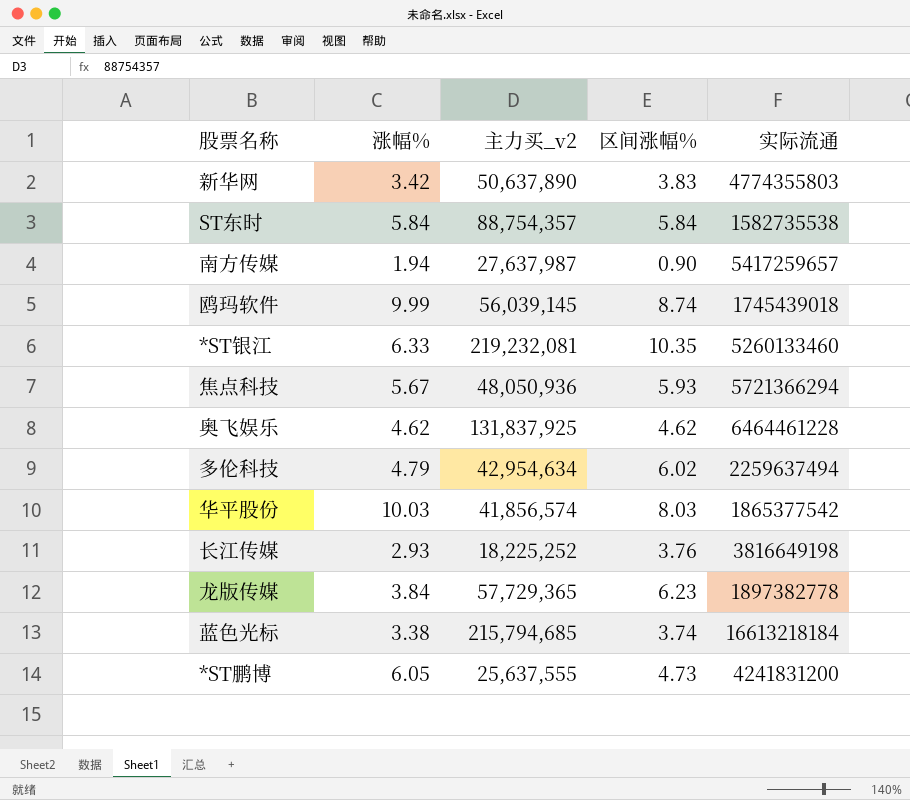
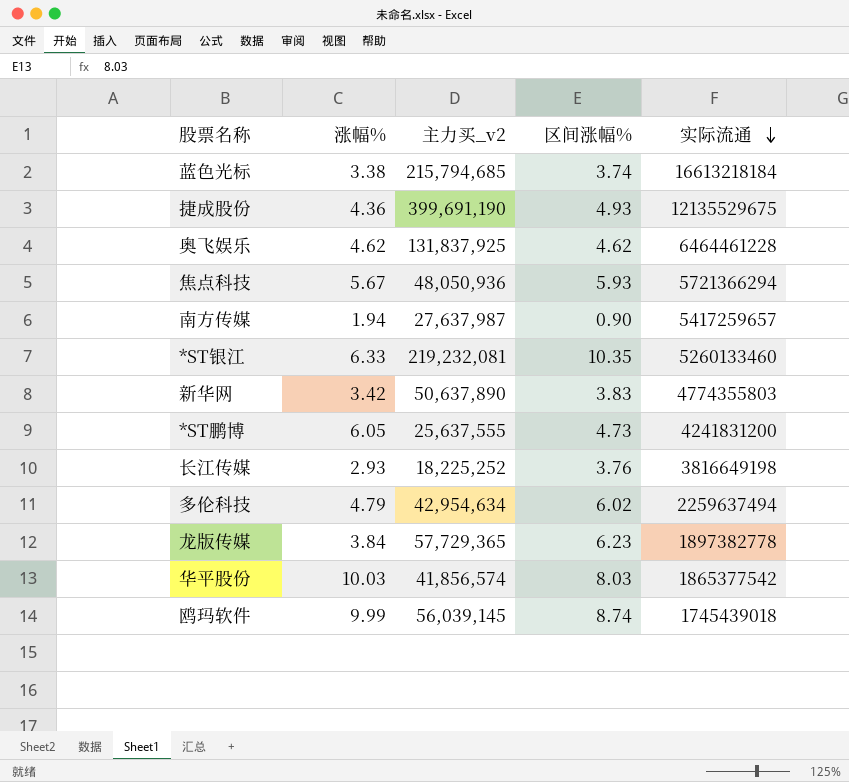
row order: none -> 实际流通 descending
row ST东时: 5.84 | 88,754,357 | 5.84 | 1582735538 -> none
row 捷成股份: none -> 4.36 | 399,691,190 | 4.93 | 12135529675

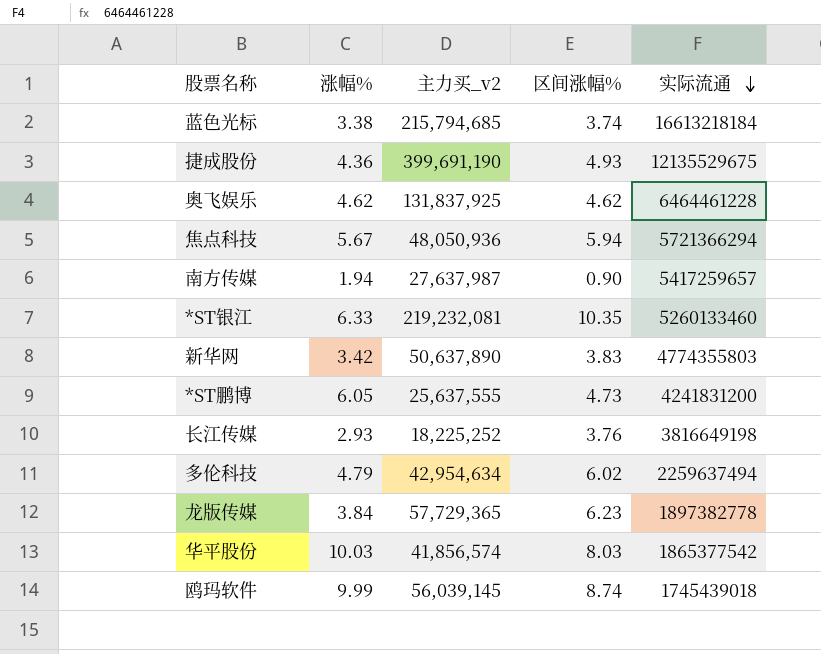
焦点科技 | 区间涨幅%: 5.93 -> 5.94

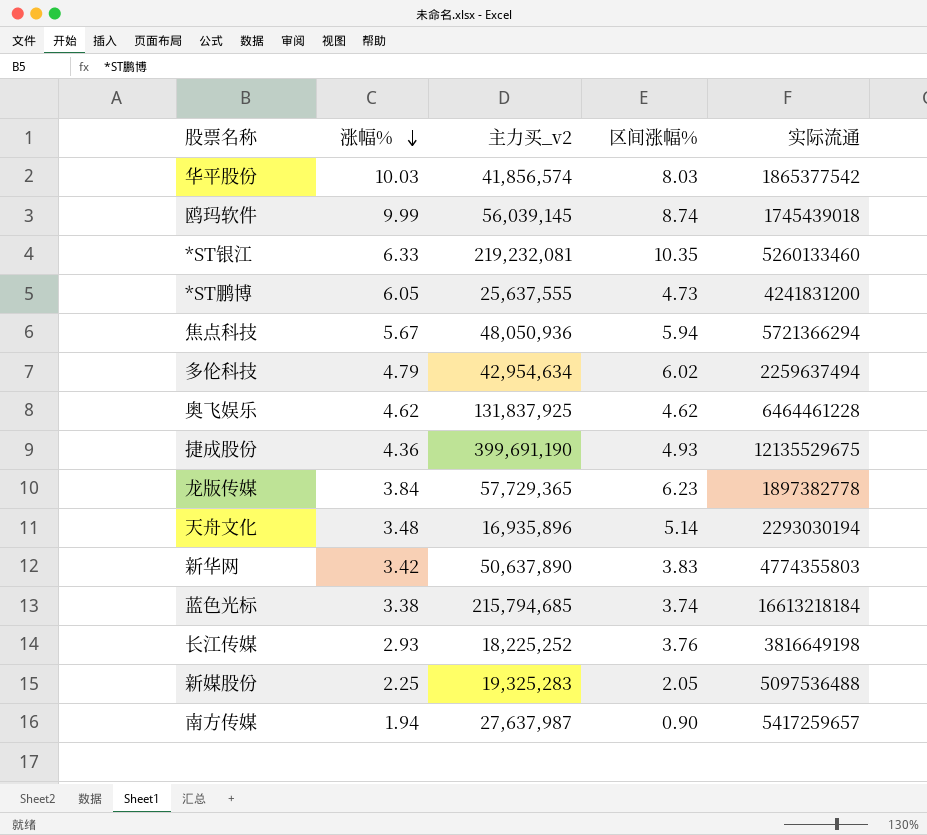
row order: 实际流通 descending -> 涨幅% descending
row 天舟文化: none -> 3.48 | 16,935,896 | 5.14 | 2293030194
row 新媒股份: none -> 2.25 | 19,325,283 | 2.05 | 5097536488

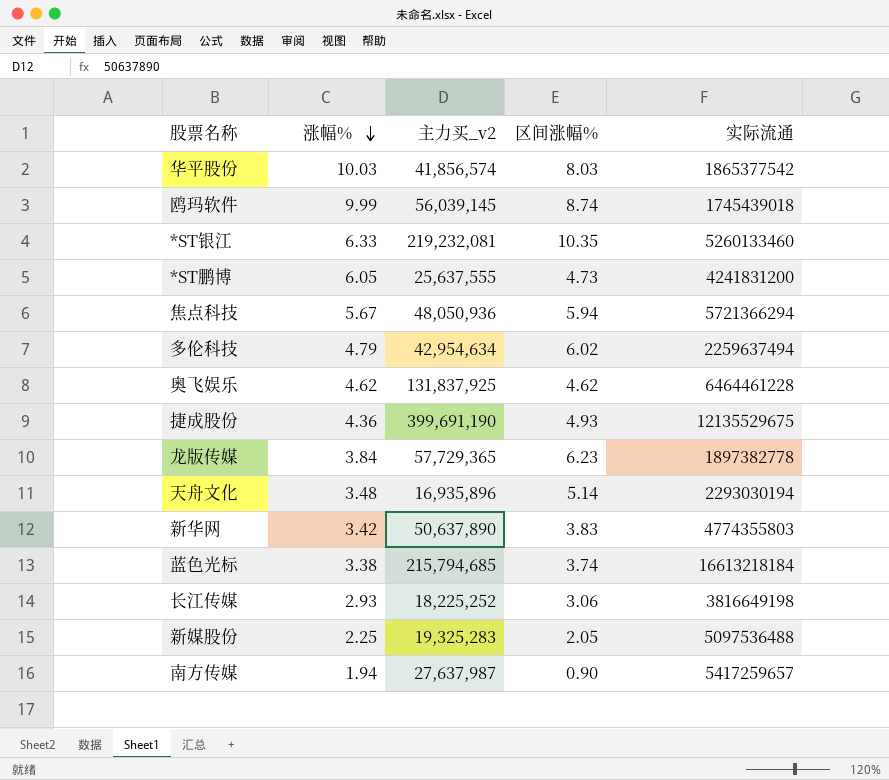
长江传媒 | 区间涨幅%: 3.76 -> 3.06

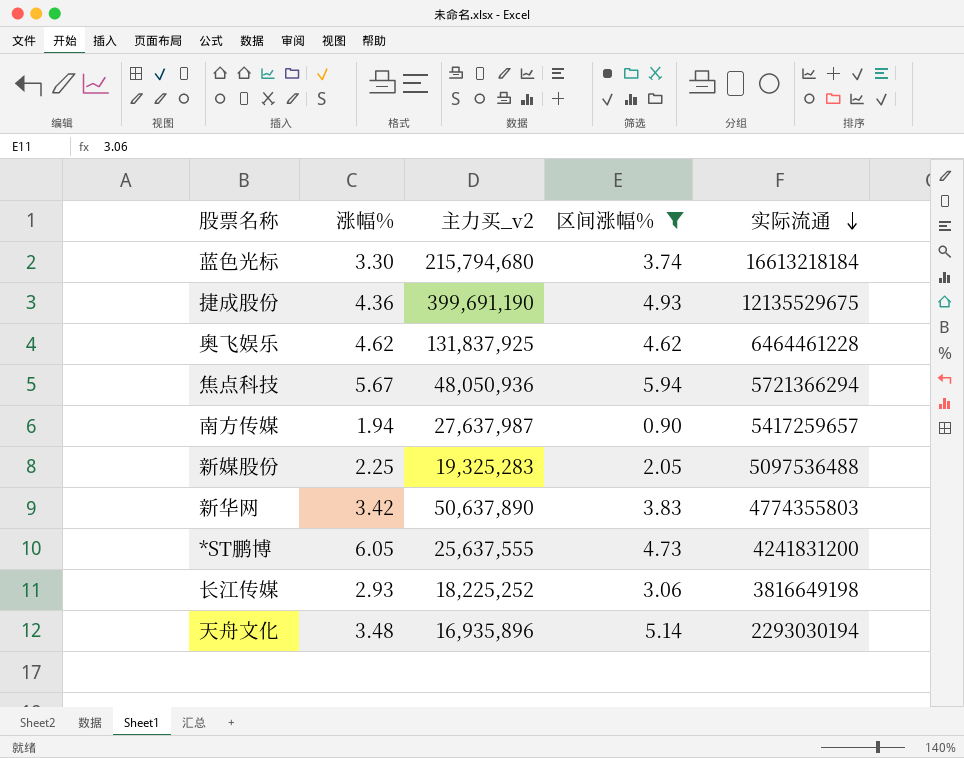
filter: none -> 区间涨幅% <= 5.94
row order: 涨幅% descending -> 实际流通 descending
蓝色光标 | 涨幅%: 3.38 -> 3.30
蓝色光标 | 主力买_v2: 215,794,685 -> 215,794,680

